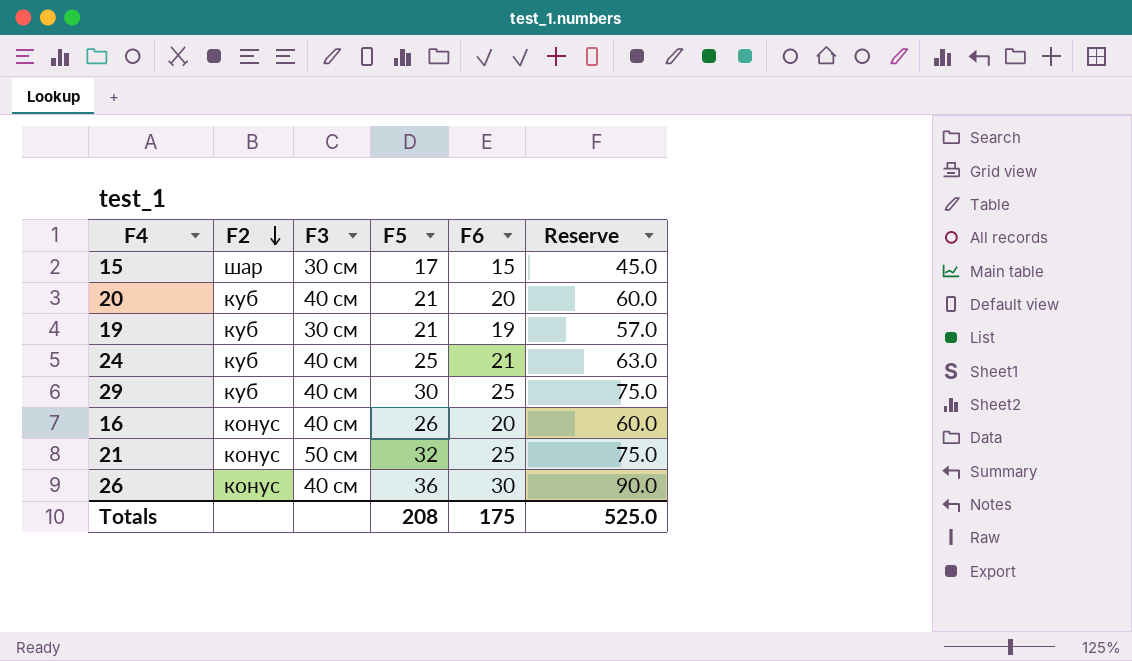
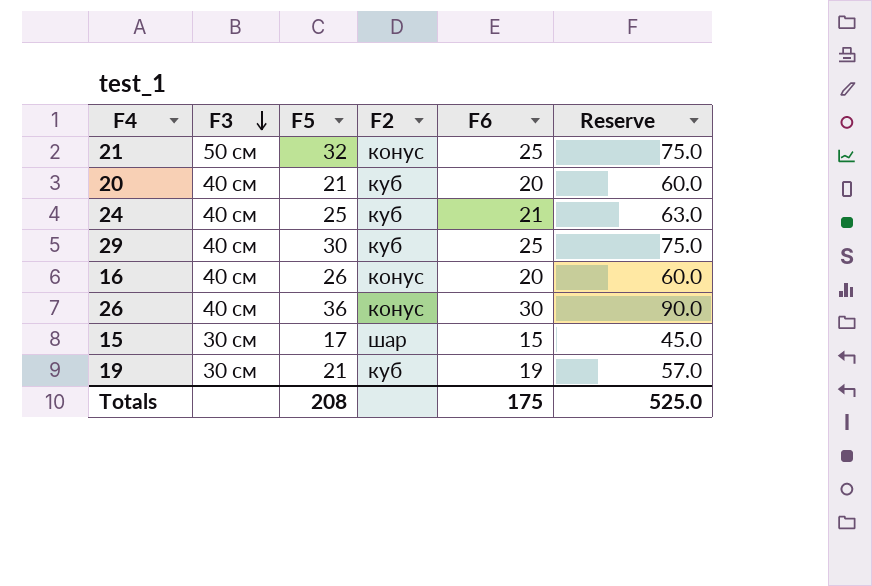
row order: F2 descending -> F3 descending
column F2 | position: 2 -> 4

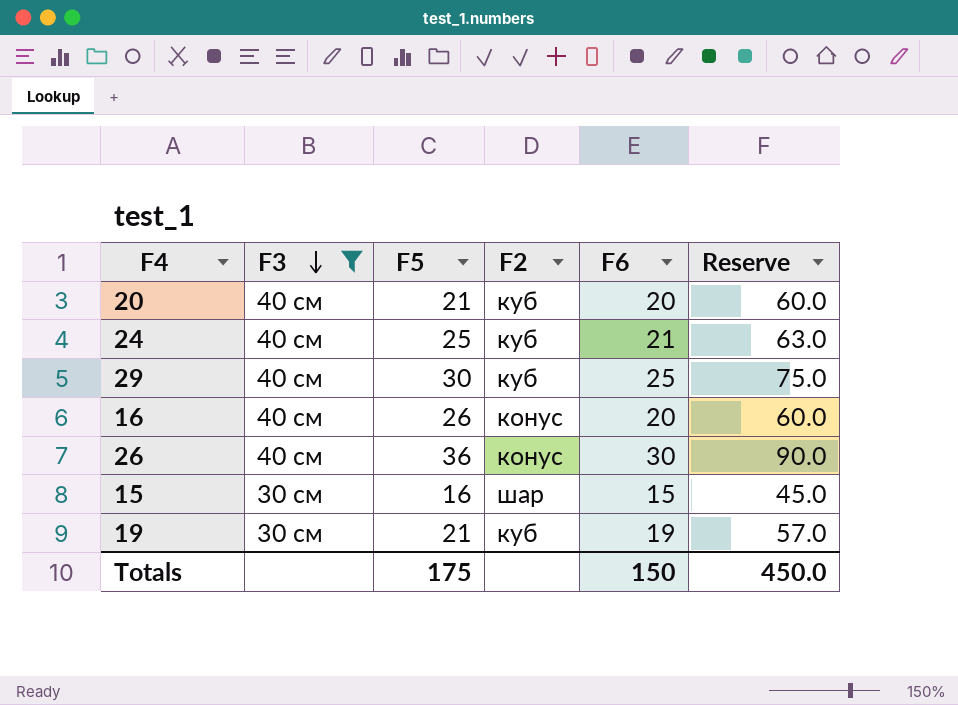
filter: none -> F3 != 50 см
15 | F5: 17 -> 16
Totals | F5: 208 -> 175
Totals | F6: 175 -> 150
Totals | Reserve: 525.0 -> 450.0

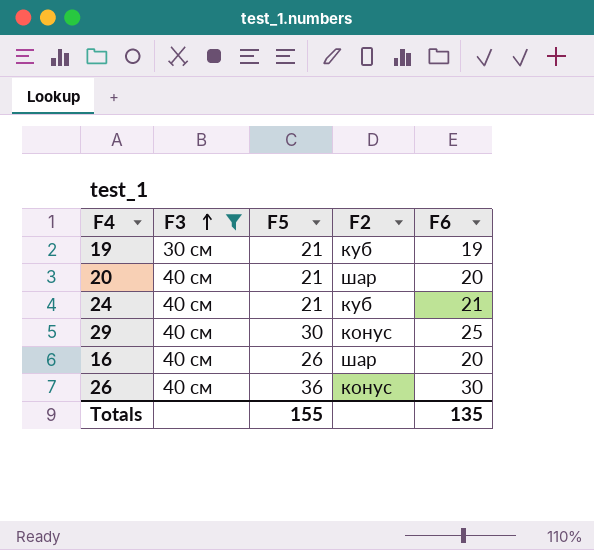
row order: F3 descending -> F3 ascending
column Reserve | formula: [F6] * 3 -> none
row 15: 30 см | 16 | шар | 15 | 45.0 -> none
20 | F2: куб -> шар
24 | F5: 25 -> 21
29 | F2: куб -> конус
16 | F2: конус -> шар
Totals | F5: 175 -> 155
Totals | F6: 150 -> 135

